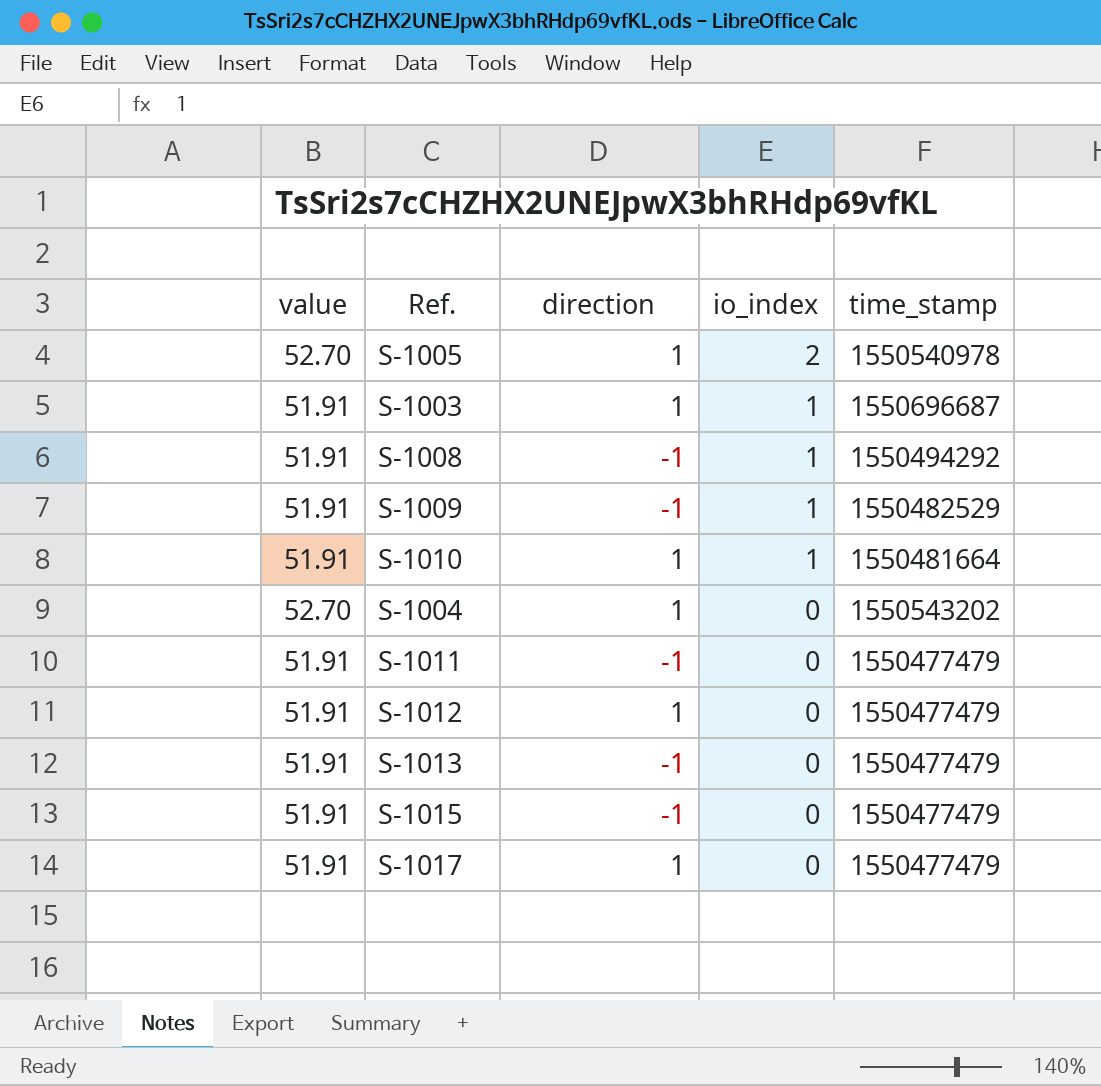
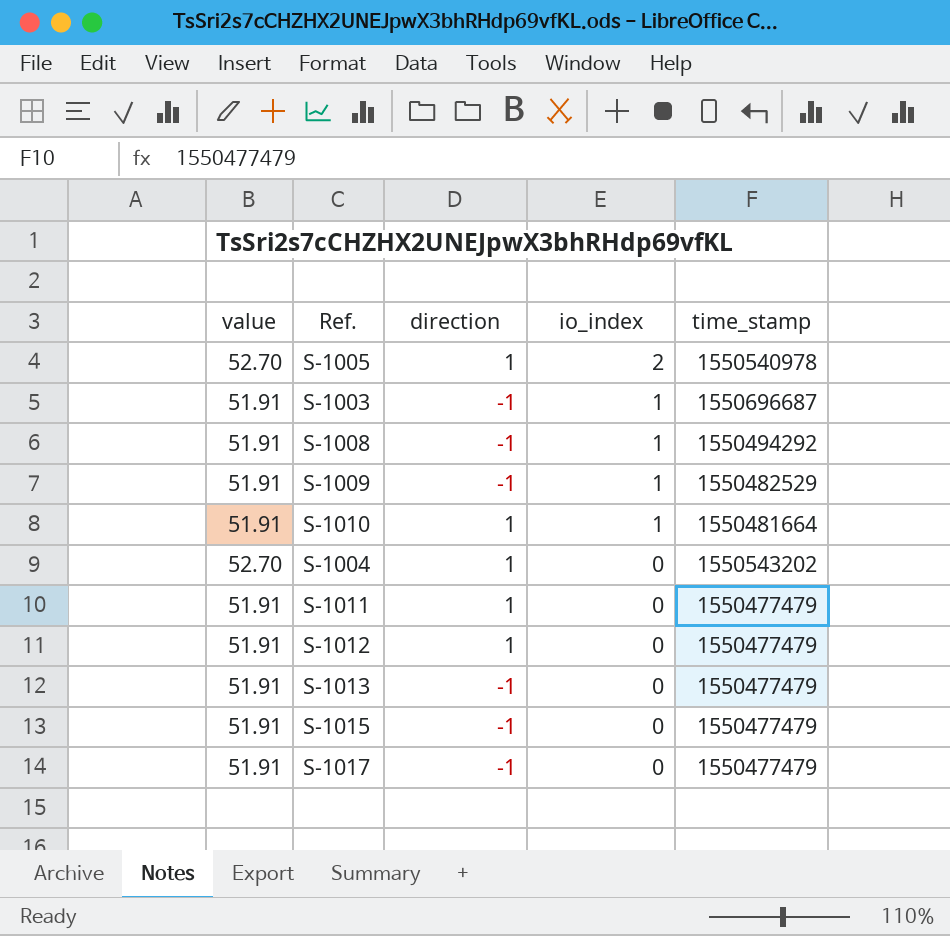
S-1003 | direction: 1 -> -1
S-1011 | direction: -1 -> 1
S-1017 | direction: 1 -> -1

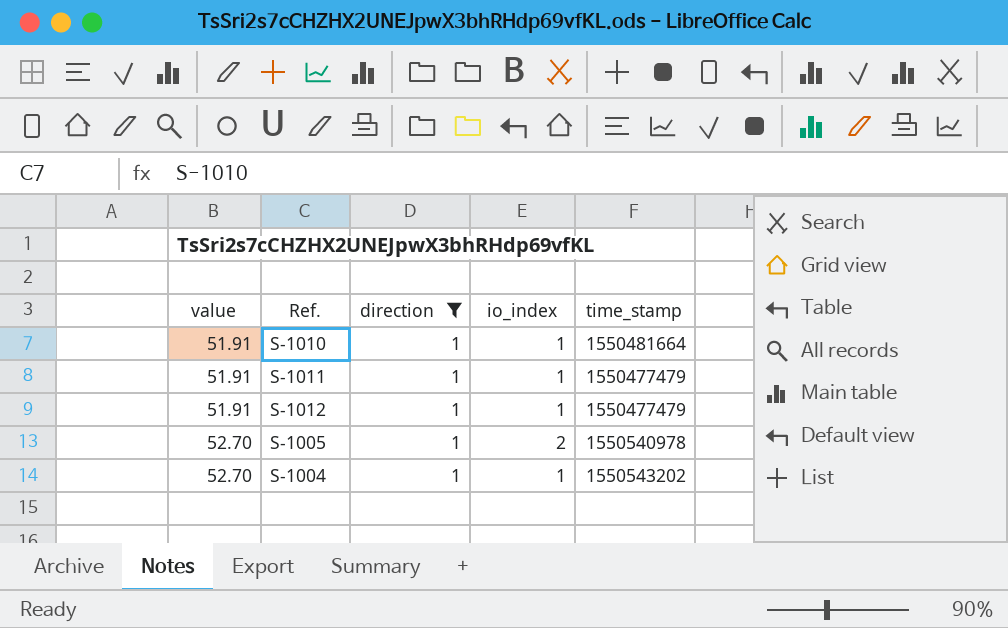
filter: none -> direction = 1
row order: io_index descending -> value ascending
S-1011 | io_index: 0 -> 1
S-1012 | io_index: 0 -> 1
S-1004 | io_index: 0 -> 1

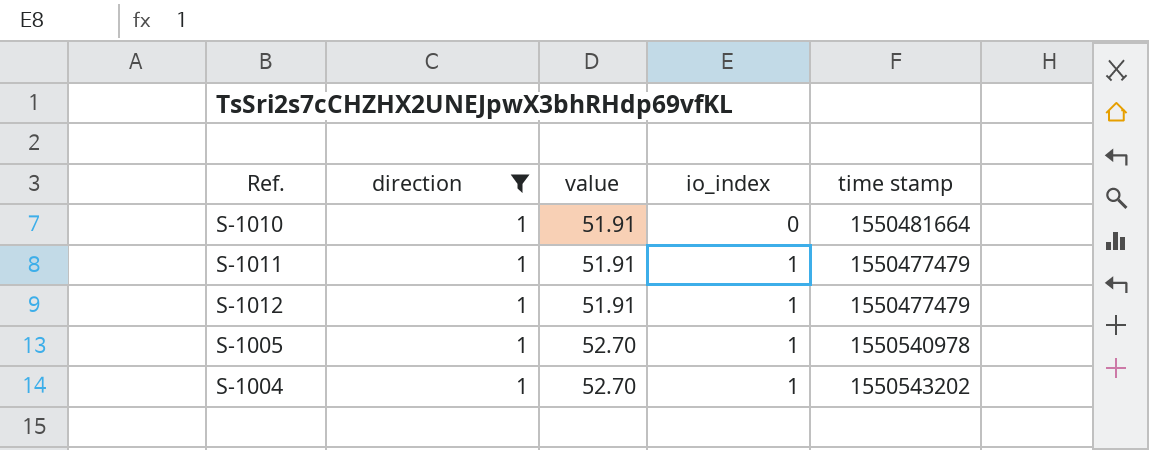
column value | position: 1 -> 3
column name: time_stamp -> time stamp
S-1010 | io_index: 1 -> 0
S-1005 | io_index: 2 -> 1

